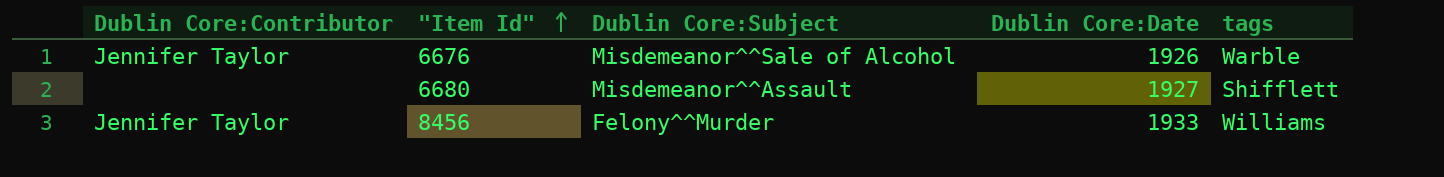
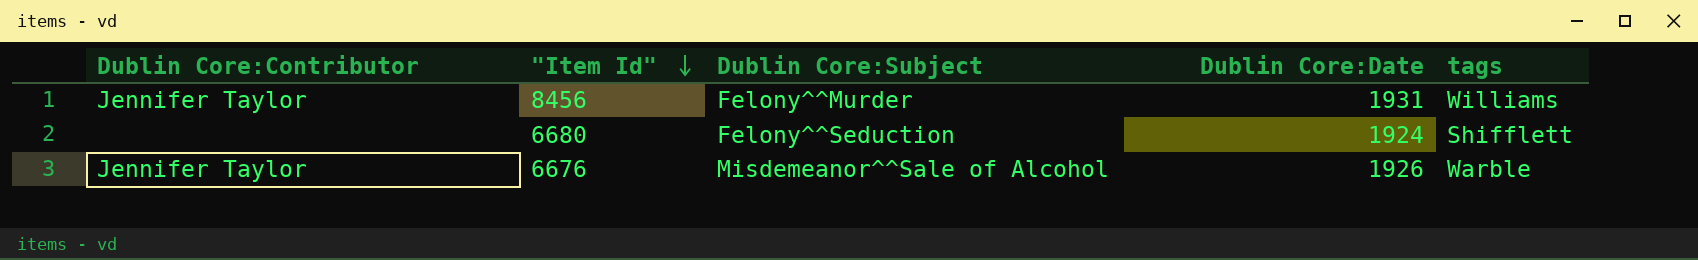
row order: "Item Id" ascending -> "Item Id" descending
8456 | Dublin Core:Date: 1933 -> 1931
6680 | Dublin Core:Subject: Misdemeanor^^Assault -> Felony^^Seduction
6680 | Dublin Core:Date: 1927 -> 1924

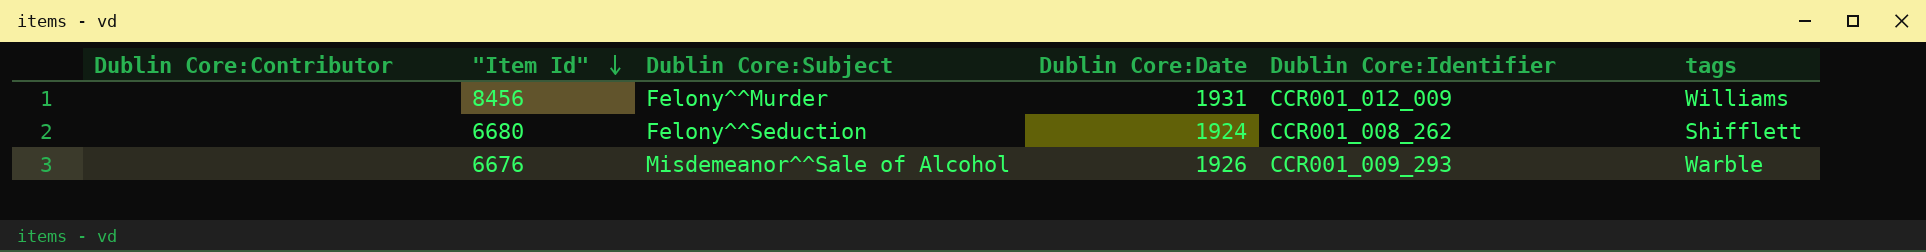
column Dublin Core:Identifier | position: none -> 5
8456 | Dublin Core:Contributor: Jennifer Taylor -> none
6676 | Dublin Core:Contributor: Jennifer Taylor -> none

